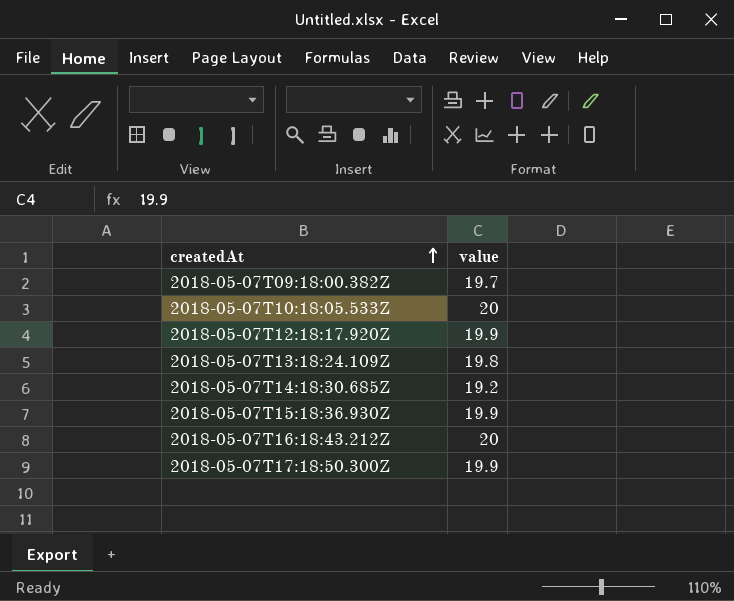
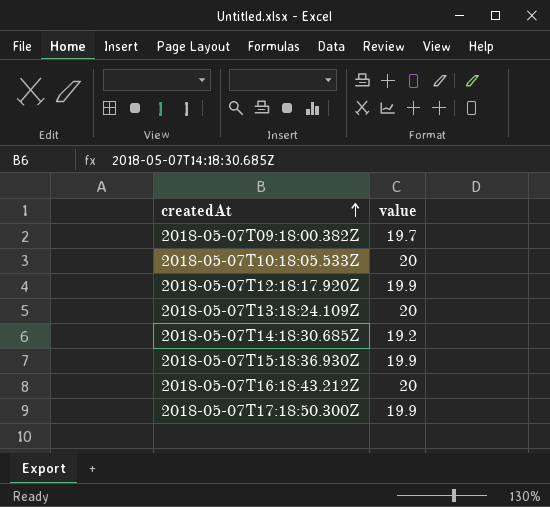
2018-05-07T13:18:24.109Z | value: 19.8 -> 20

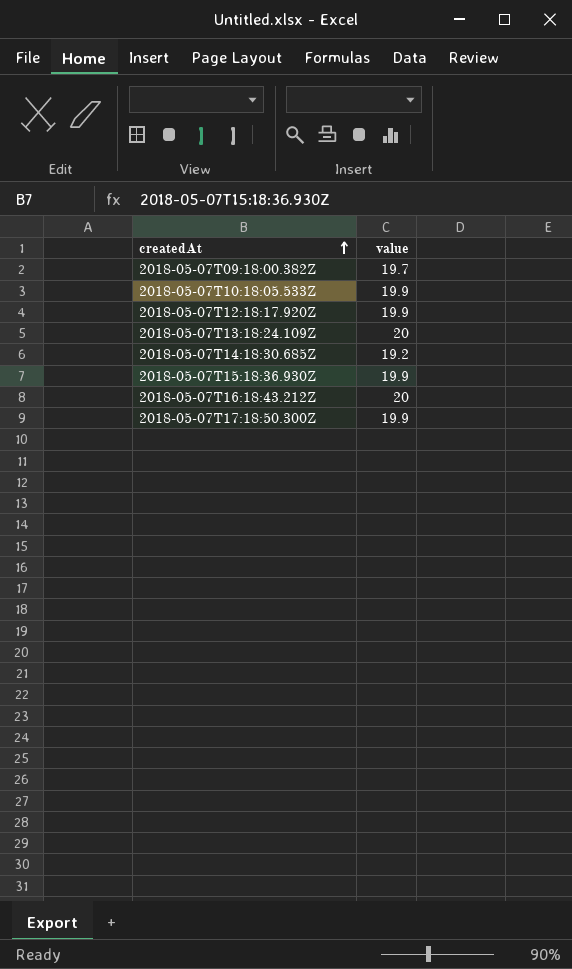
2018-05-07T10:18:05.533Z | value: 20 -> 19.9

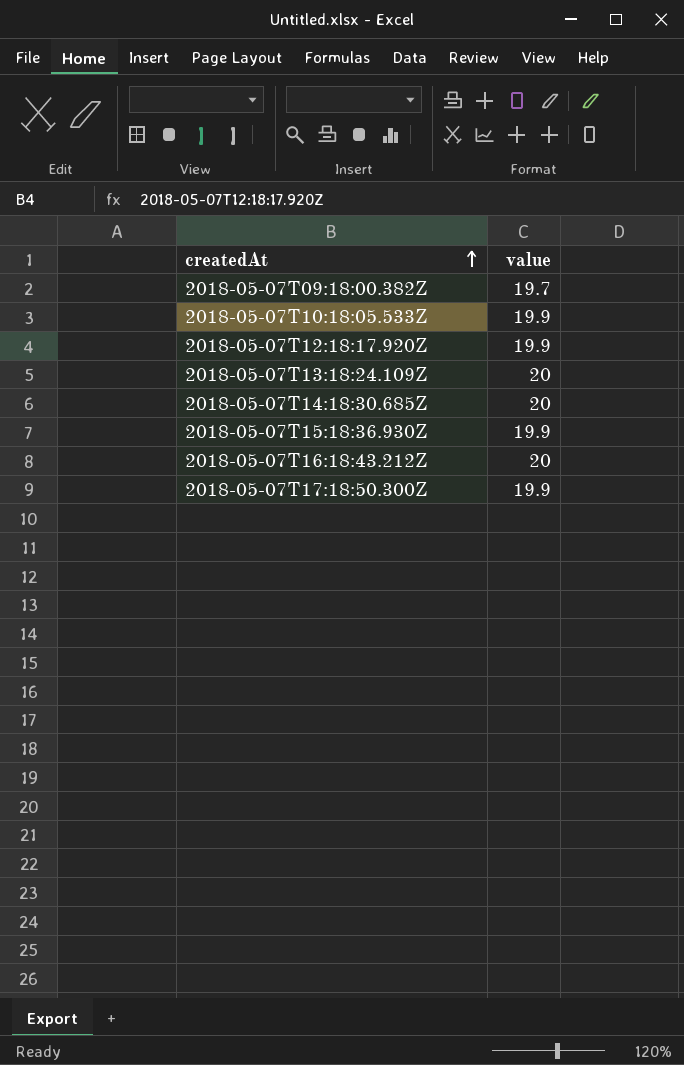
2018-05-07T14:18:30.685Z | value: 19.2 -> 20

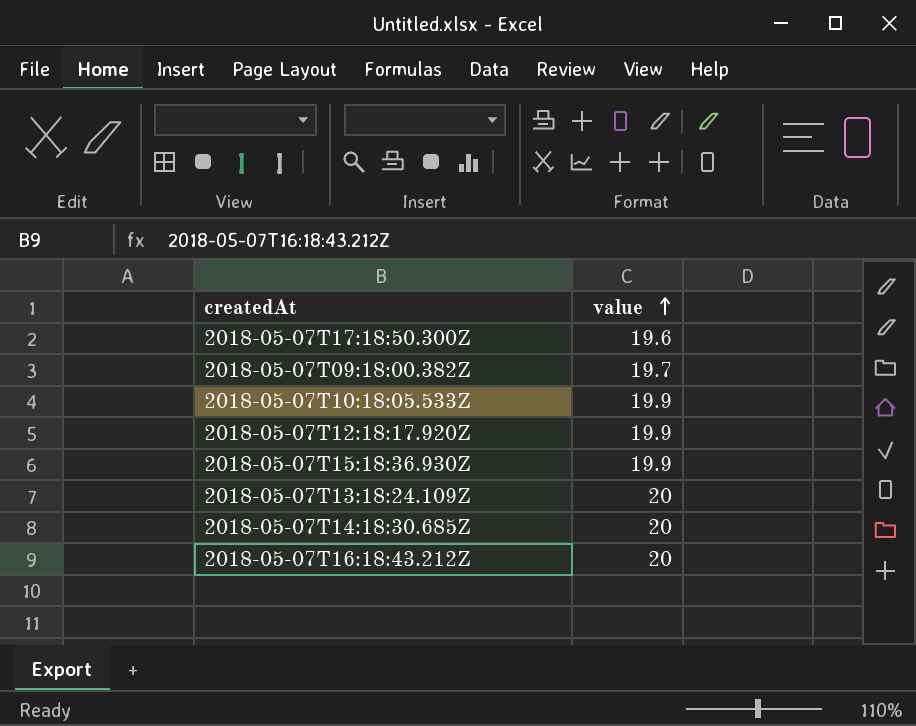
row order: createdAt ascending -> value ascending
2018-05-07T17:18:50.300Z | value: 19.9 -> 19.6

